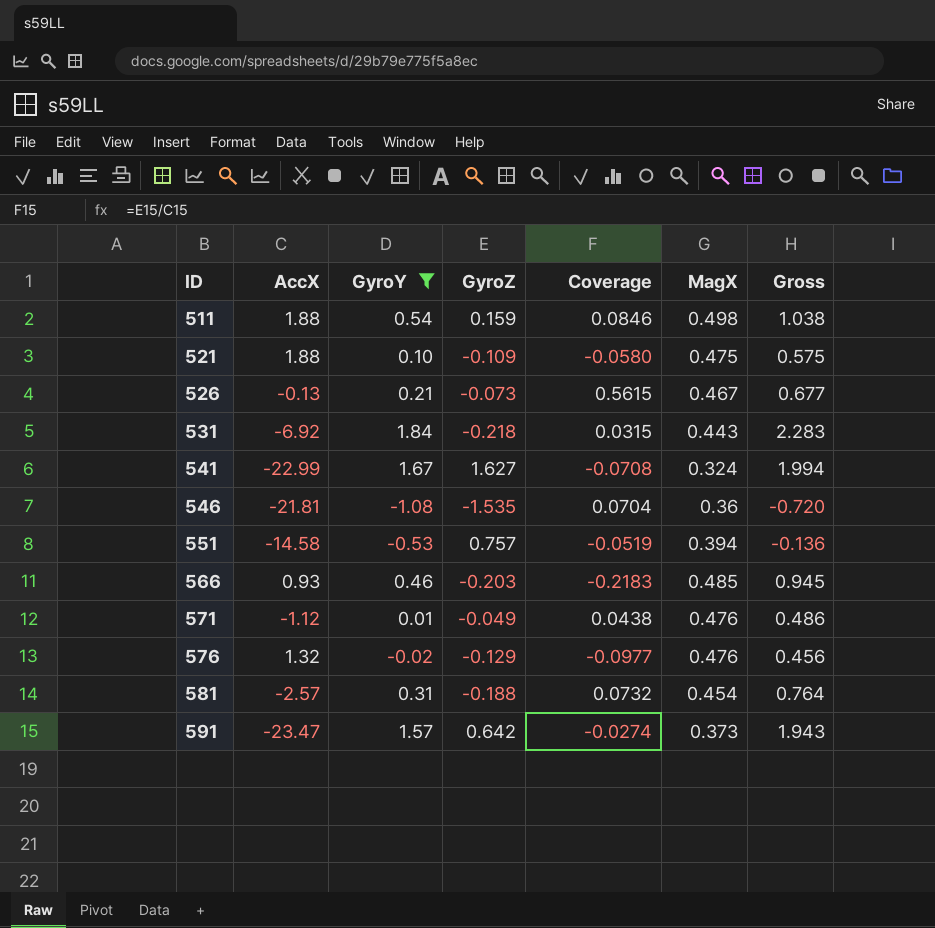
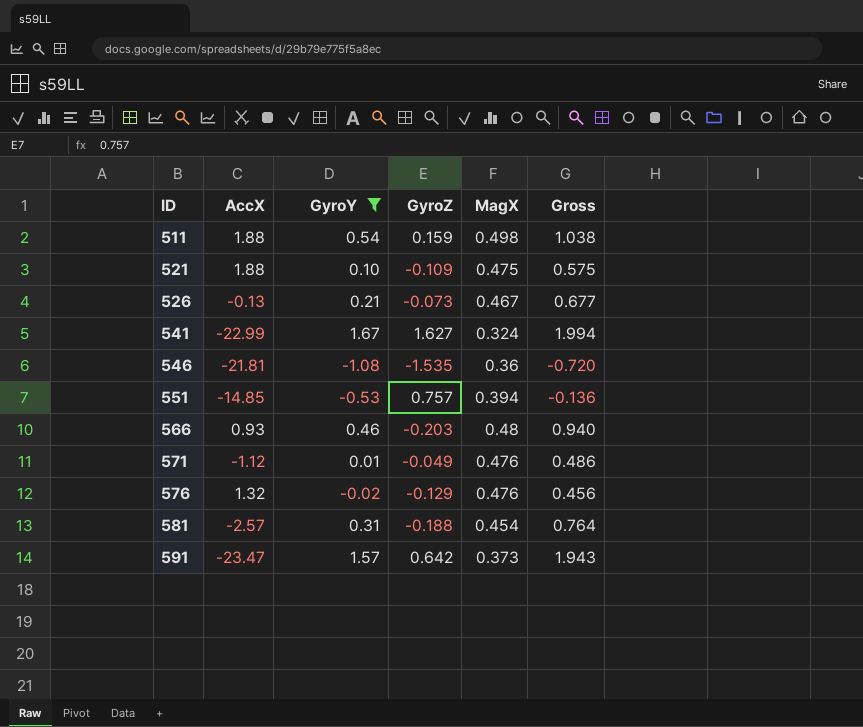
column Coverage | formula: [GyroZ] / [AccX] -> none
row 531: -6.92 | 1.84 | -0.218 | 0.0315 | 0.443 | 2.283 -> none
551 | AccX: -14.58 -> -14.85
566 | MagX: 0.485 -> 0.48
566 | Gross: 0.945 -> 0.940

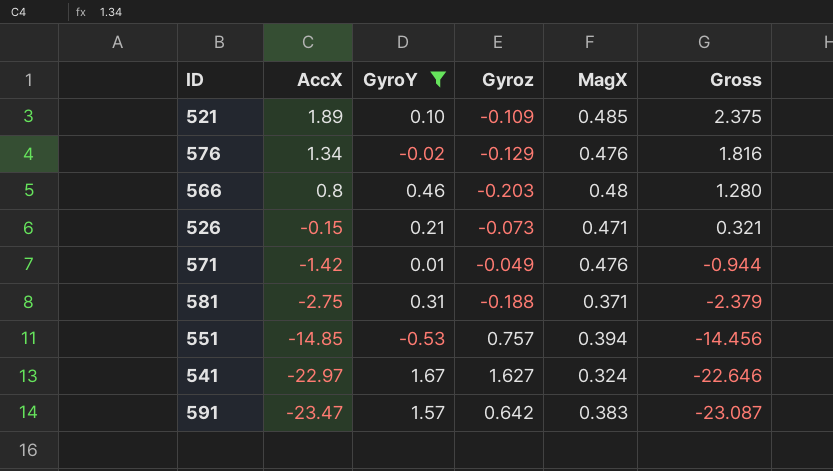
row order: ID ascending -> AccX descending
column name: GyroZ -> Gyroz
column Gross | formula: [GyroY] + [MagX] -> [AccX] + [MagX]
row 511: 1.88 | 0.54 | 0.159 | 0.498 | 1.038 -> none
row 546: -21.81 | -1.08 | -1.535 | 0.36 | -0.720 -> none
521 | AccX: 1.88 -> 1.89
521 | MagX: 0.475 -> 0.485
576 | AccX: 1.32 -> 1.34
566 | AccX: 0.93 -> 0.8
526 | AccX: -0.13 -> -0.15
526 | MagX: 0.467 -> 0.471
571 | AccX: -1.12 -> -1.42
581 | AccX: -2.57 -> -2.75
581 | MagX: 0.454 -> 0.371
541 | AccX: -22.99 -> -22.97
591 | MagX: 0.373 -> 0.383

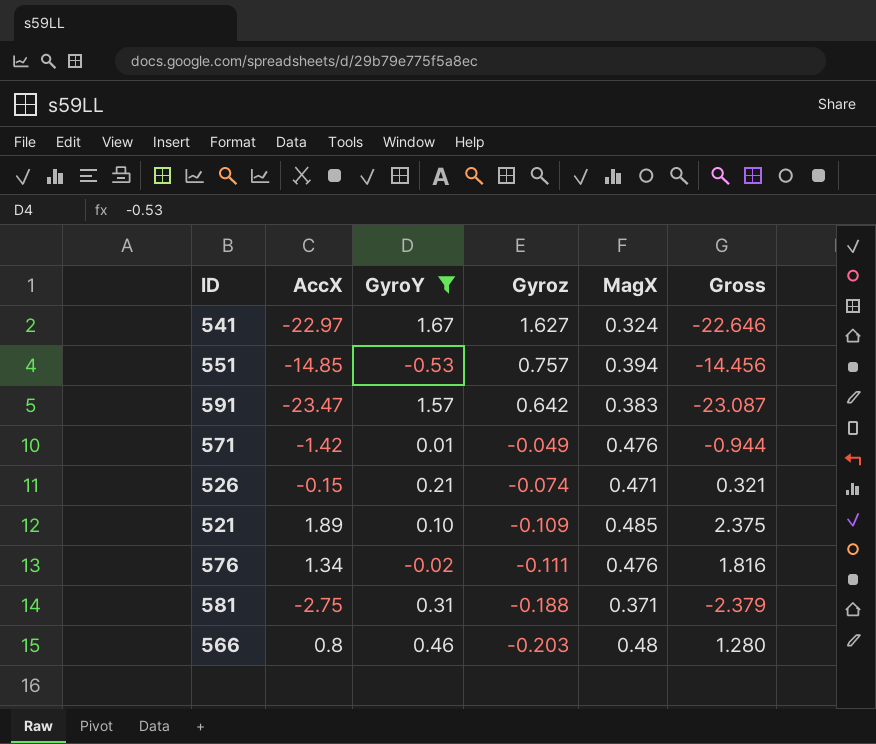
row order: AccX descending -> Gyroz descending
526 | Gyroz: -0.073 -> -0.074
576 | Gyroz: -0.129 -> -0.111

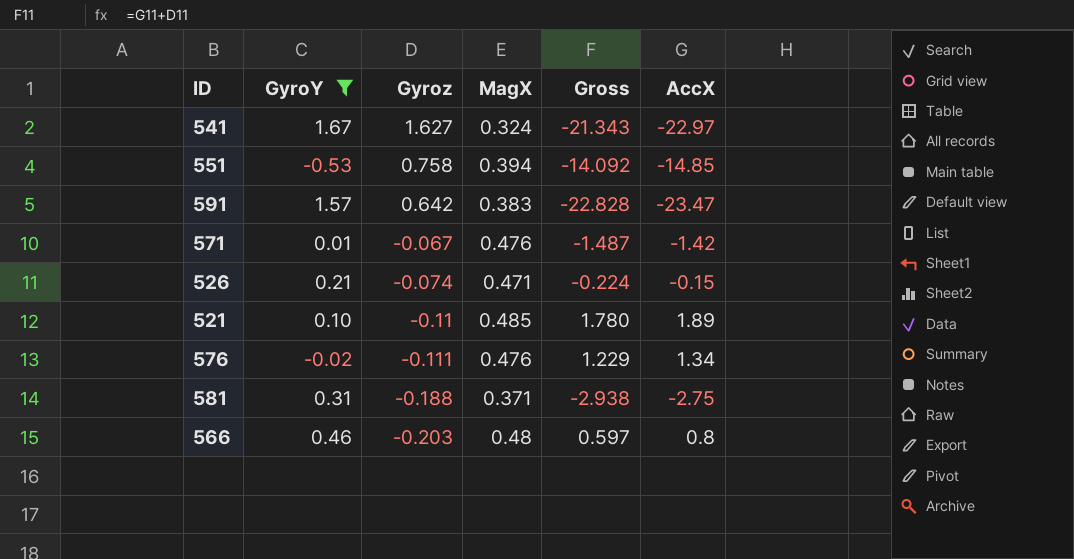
column Gross | formula: [AccX] + [MagX] -> [Gyroz] + [AccX]
column AccX | position: 2 -> 6
551 | Gyroz: 0.757 -> 0.758
571 | Gyroz: -0.049 -> -0.067
521 | Gyroz: -0.109 -> -0.11

